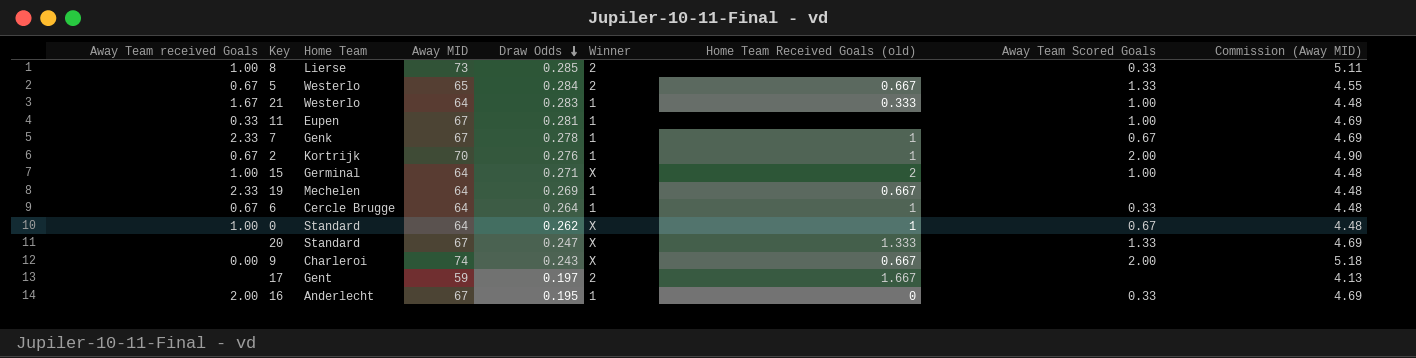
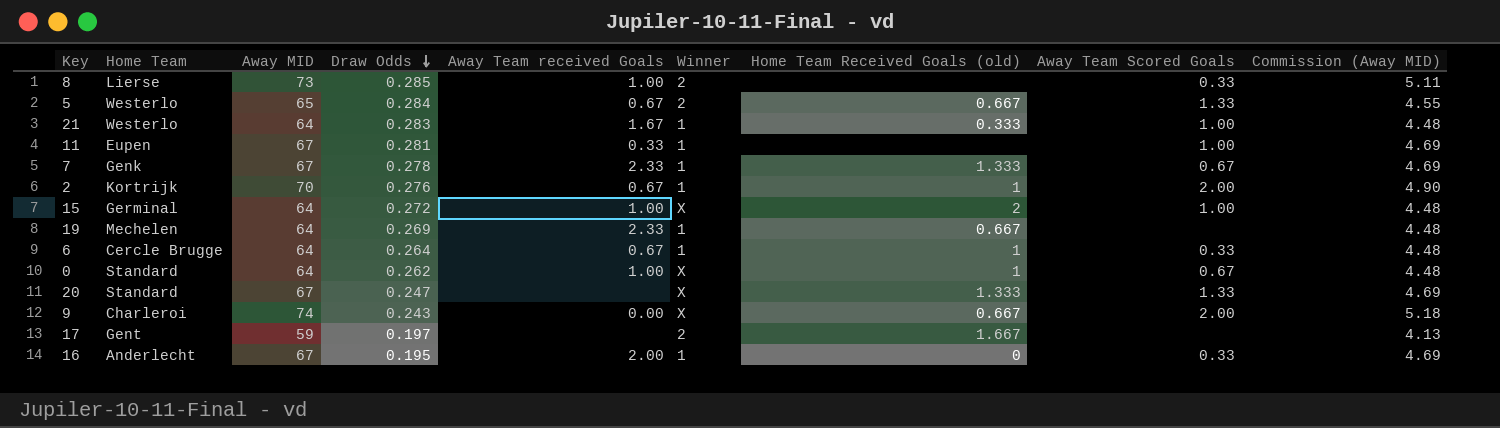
column Away Team received Goals | position: 1 -> 5
7 | Home Team Received Goals (old): 1 -> 1.333
15 | Draw Odds: 0.271 -> 0.272

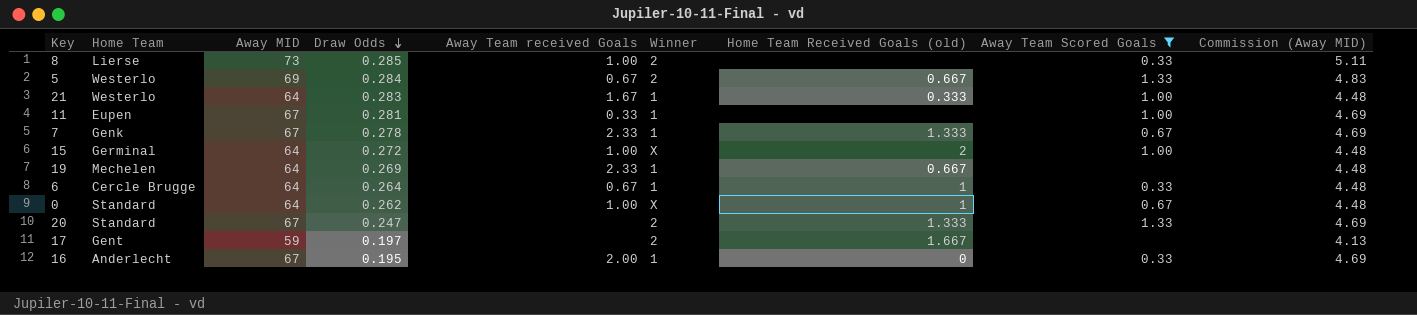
filter: none -> Away Team Scored Goals != 2.00
5 | Away MID: 65 -> 69
5 | Commission (Away MID): 4.55 -> 4.83
20 | Winner: X -> 2

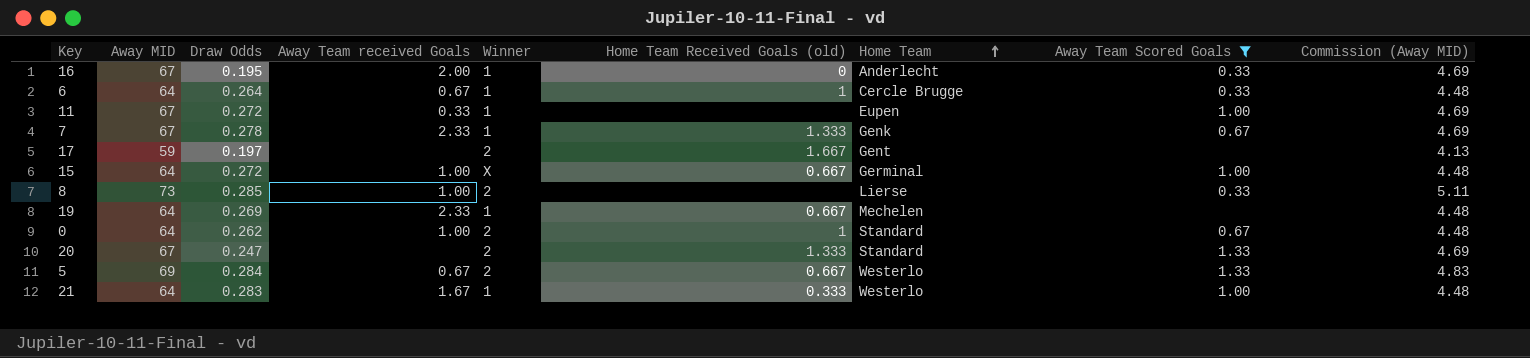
row order: Draw Odds descending -> Home Team ascending
column Home Team | position: 2 -> 7
11 | Draw Odds: 0.281 -> 0.272
15 | Home Team Received Goals (old): 2 -> 0.667
0 | Winner: X -> 2

